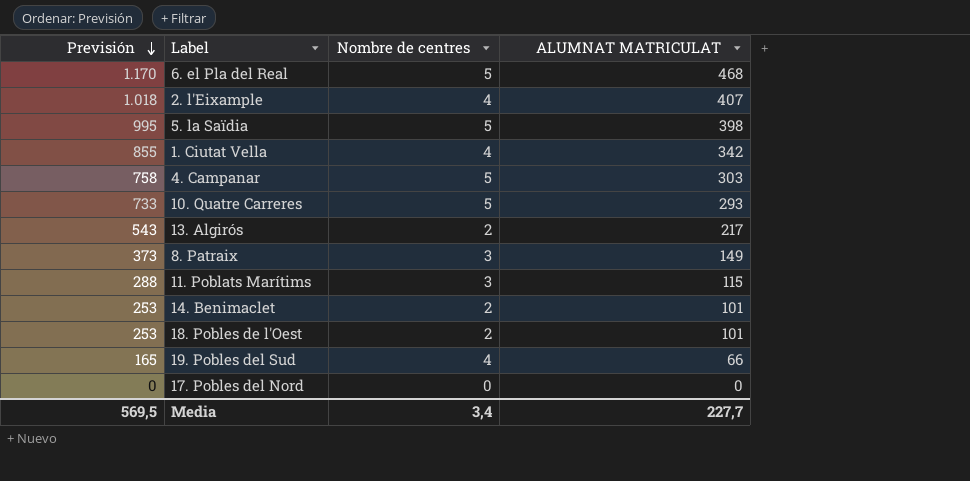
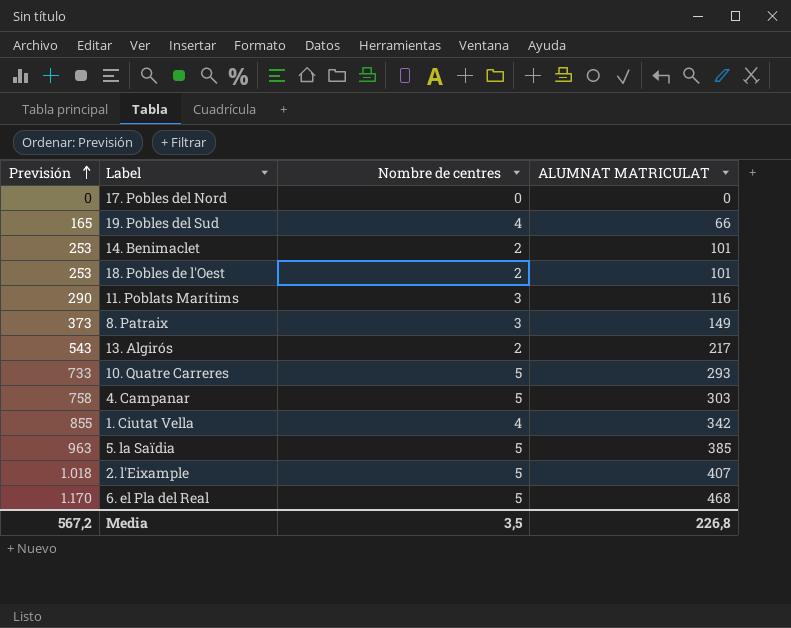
row order: Previsión descending -> Previsión ascending
11. Poblats Marítims | Previsión: 288 -> 290
11. Poblats Marítims | ALUMNAT MATRICULAT: 115 -> 116
5. la Saïdia | Previsión: 995 -> 963
5. la Saïdia | ALUMNAT MATRICULAT: 398 -> 385
2. l'Eixample | Nombre de centres: 4 -> 5
Media | Previsión: 569,5 -> 567,2
Media | Nombre de centres: 3,4 -> 3,5
Media | ALUMNAT MATRICULAT: 227,7 -> 226,8

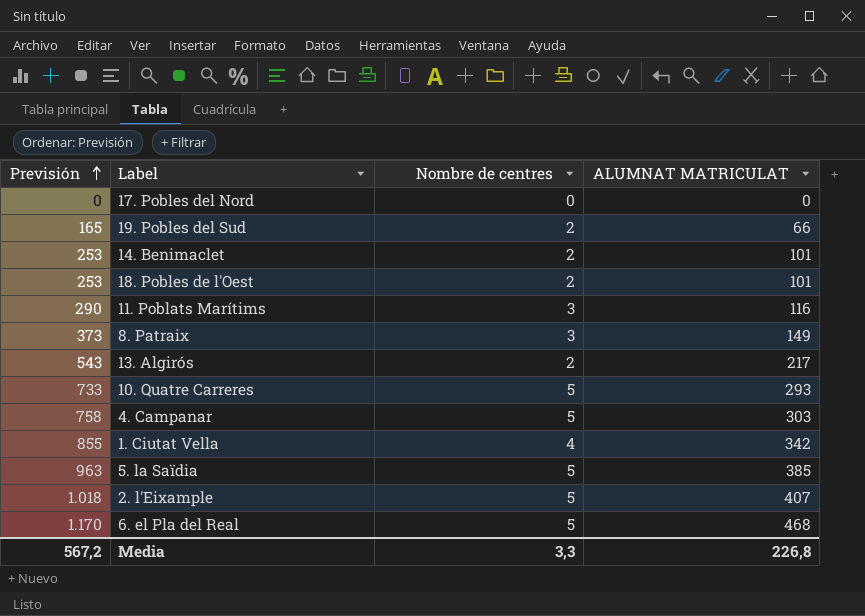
19. Pobles del Sud | Nombre de centres: 4 -> 2
Media | Nombre de centres: 3,5 -> 3,3

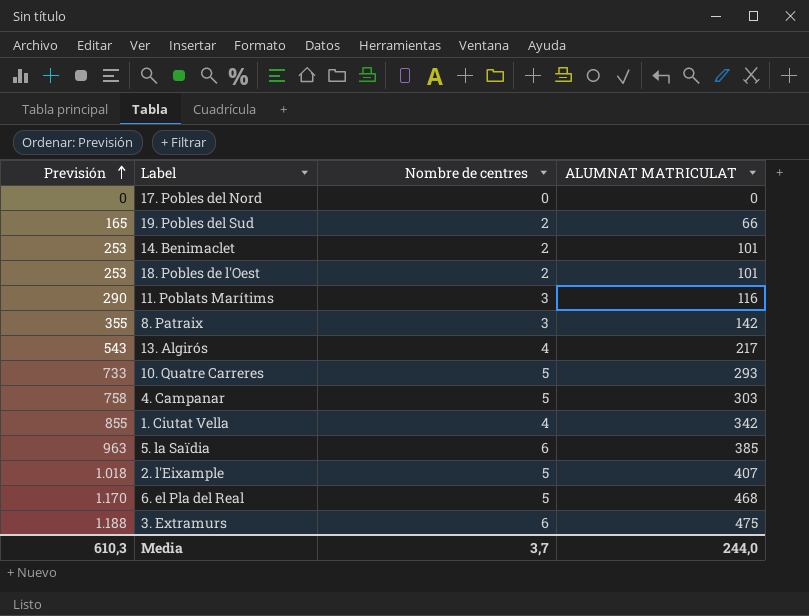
8. Patraix | Previsión: 373 -> 355
8. Patraix | ALUMNAT MATRICULAT: 149 -> 142
13. Algirós | Nombre de centres: 2 -> 4
5. la Saïdia | Nombre de centres: 5 -> 6
row 3. Extramurs: none -> 1.188 | 6 | 475
Media | Previsión: 567,2 -> 610,3
Media | Nombre de centres: 3,3 -> 3,7
Media | ALUMNAT MATRICULAT: 226,8 -> 244,0

